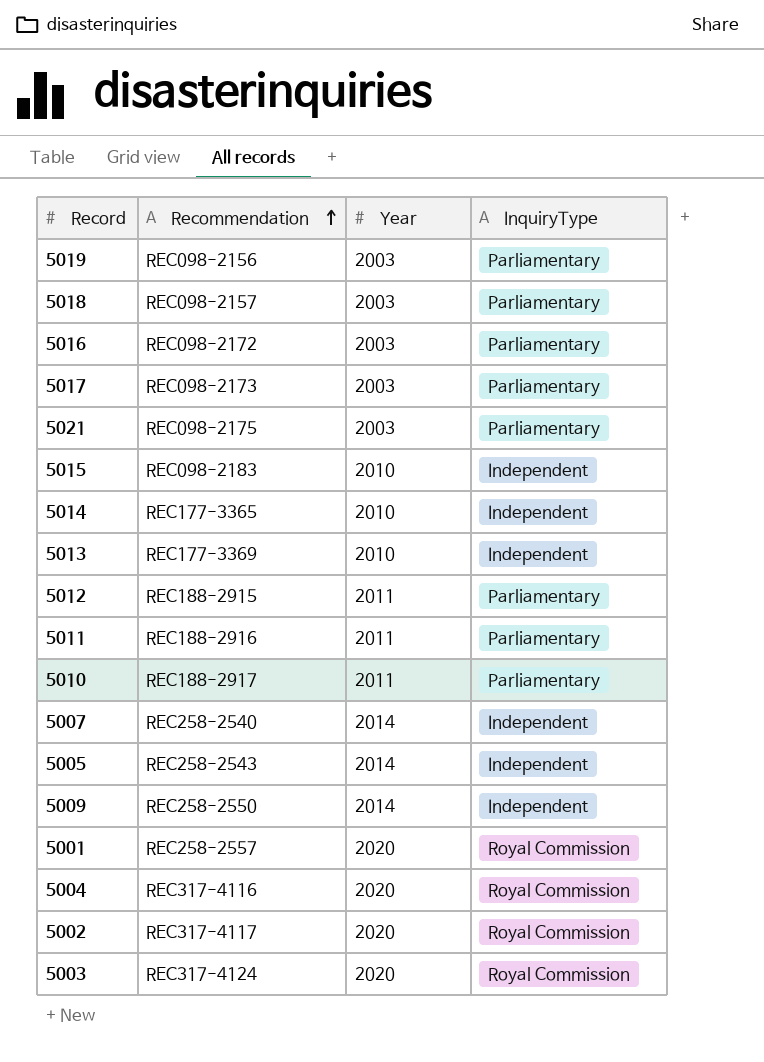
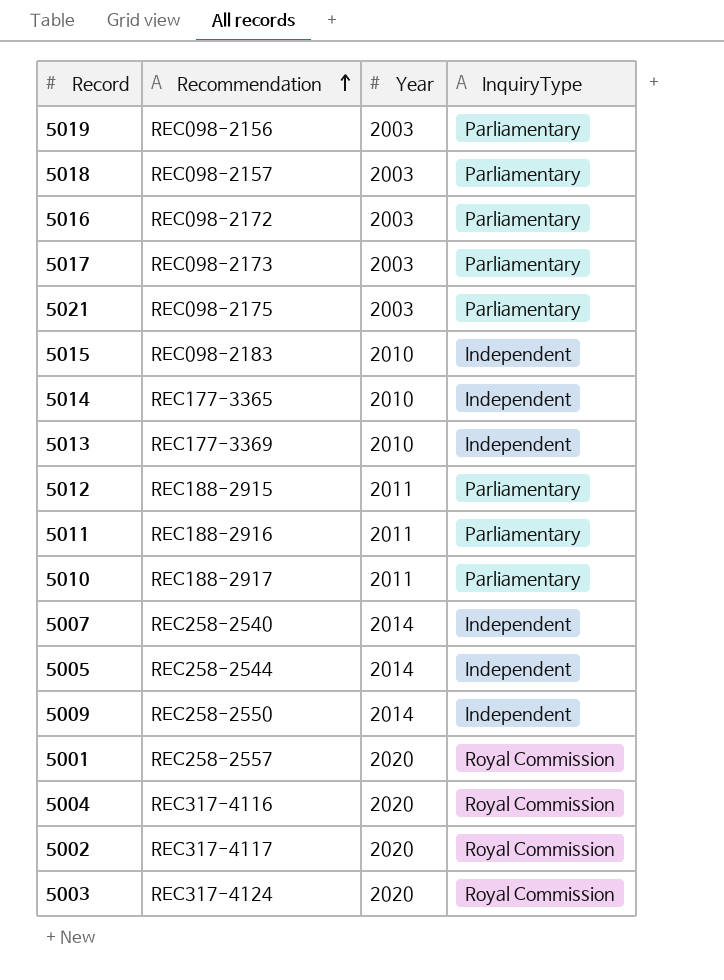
5005 | Recommendation: REC258-2543 -> REC258-2544

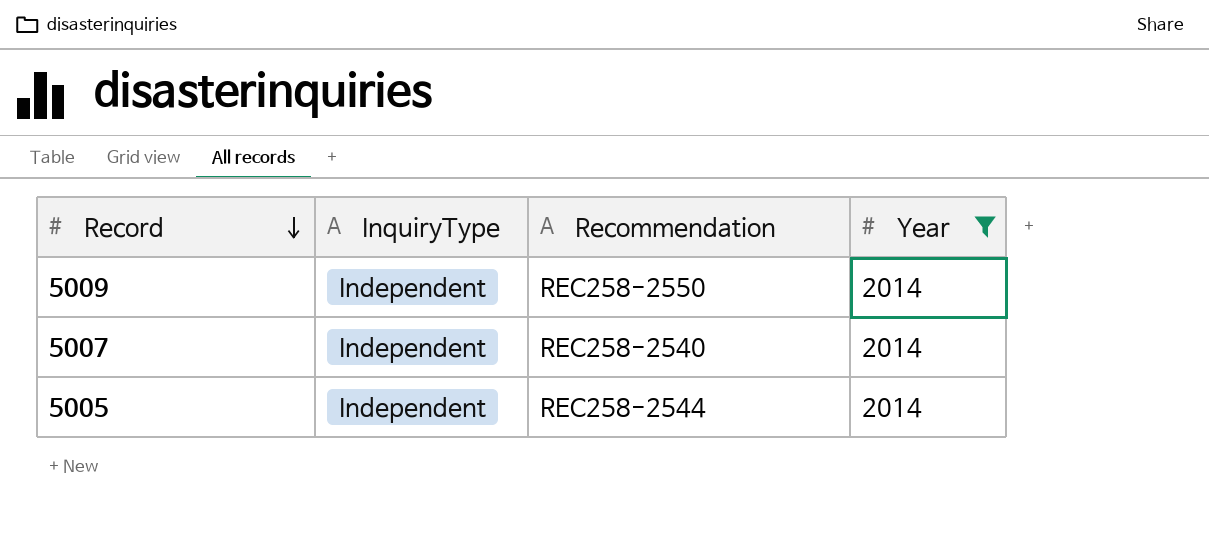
filter: none -> Year = 2014
row order: Recommendation ascending -> Record descending
column InquiryType | position: 4 -> 2

